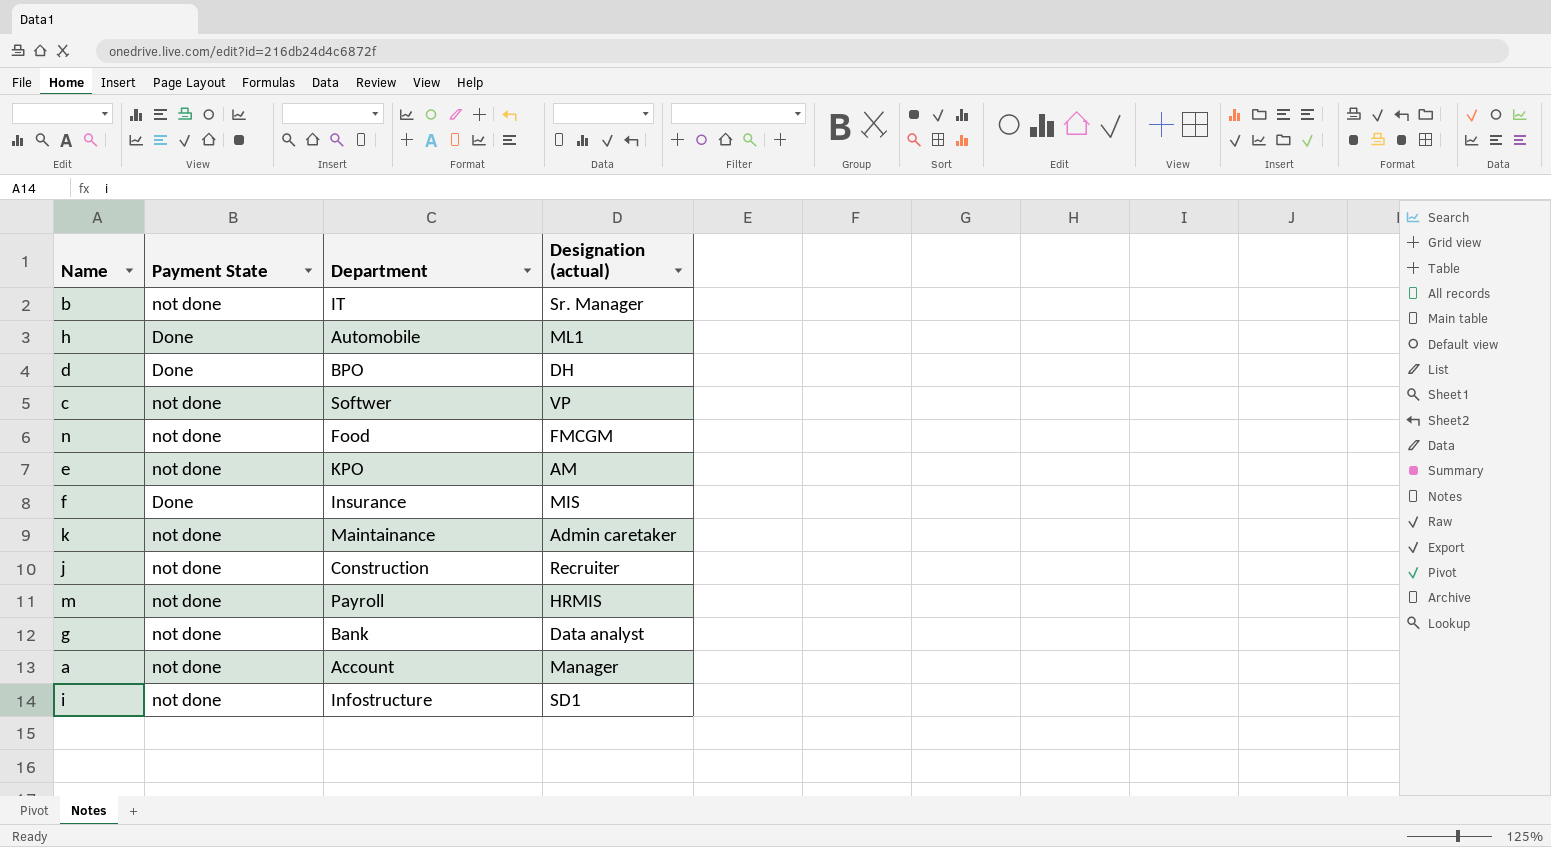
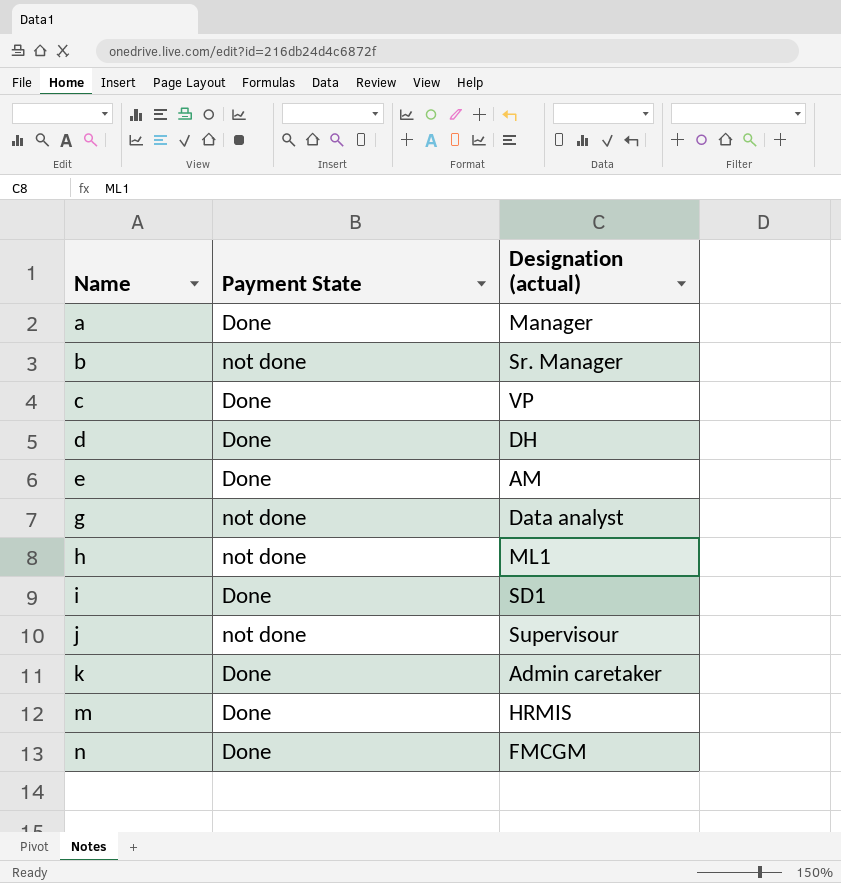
row order: none -> Name ascending
column Department | position: 3 -> none
row f: Done | Insurance | MIS -> none
a | Payment State: not done -> Done
c | Payment State: not done -> Done
e | Payment State: not done -> Done
h | Payment State: Done -> not done
i | Payment State: not done -> Done
j | Designation (actual): Recruiter -> Supervisour
k | Payment State: not done -> Done
m | Payment State: not done -> Done
n | Payment State: not done -> Done

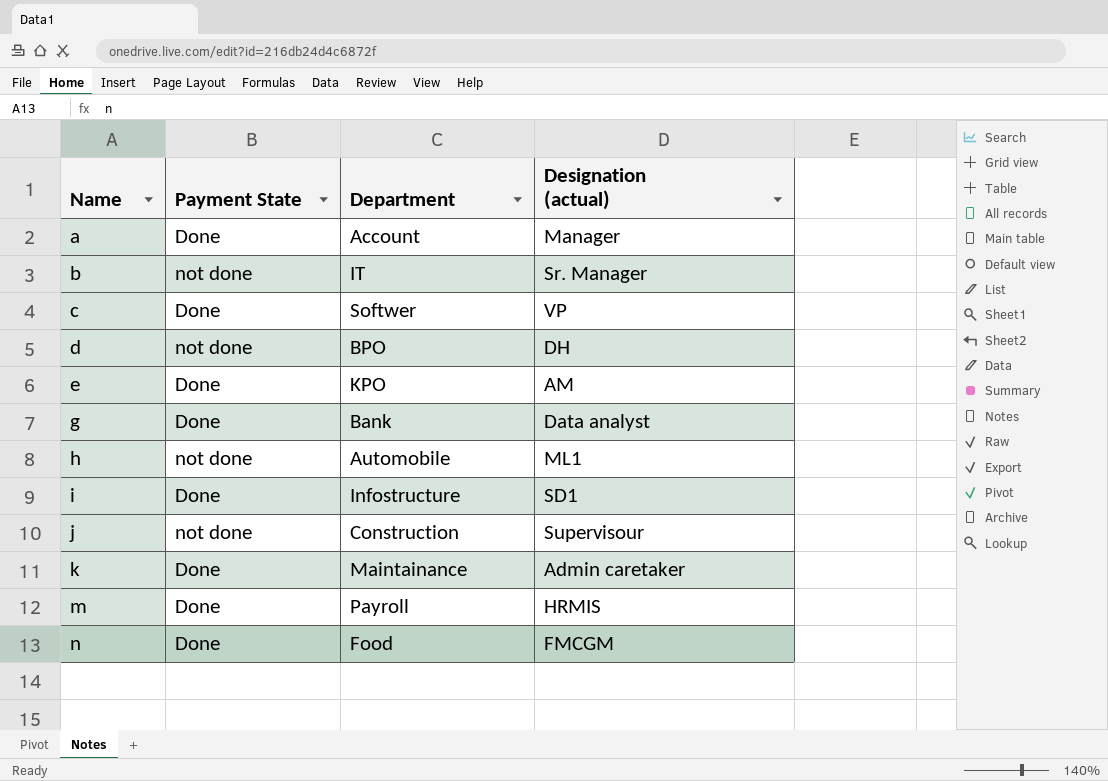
column Department | position: none -> 3
d | Payment State: Done -> not done
g | Payment State: not done -> Done

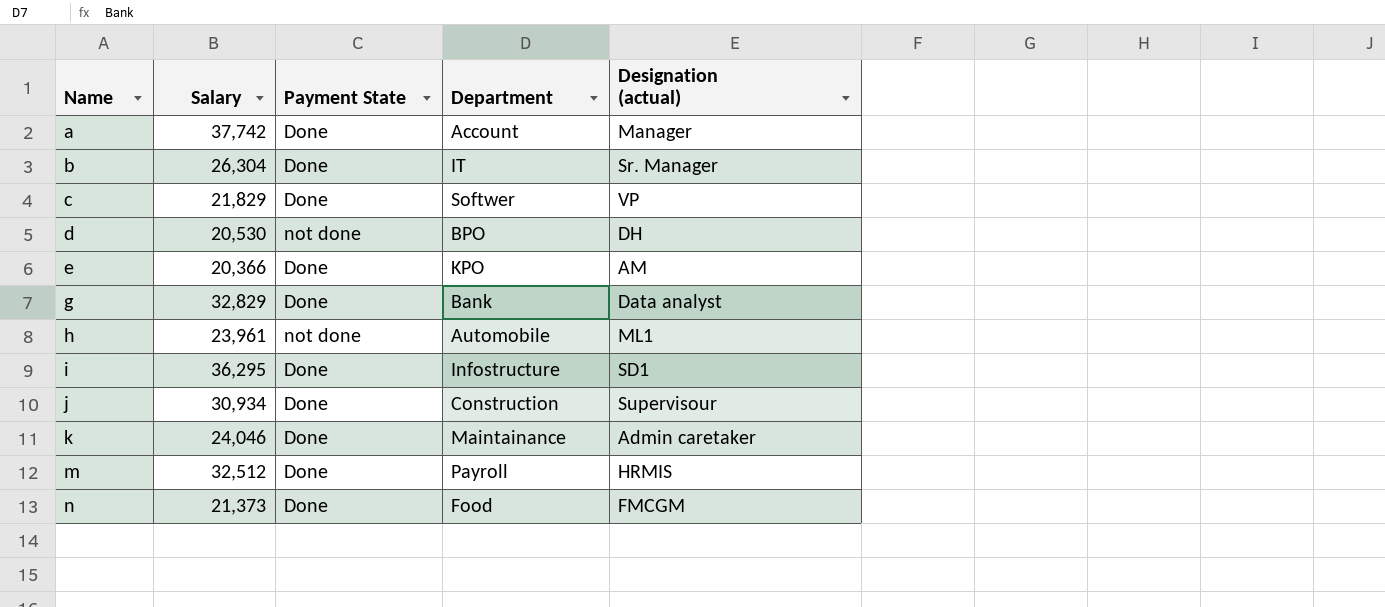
column Salary | position: none -> 2
b | Payment State: not done -> Done
j | Payment State: not done -> Done

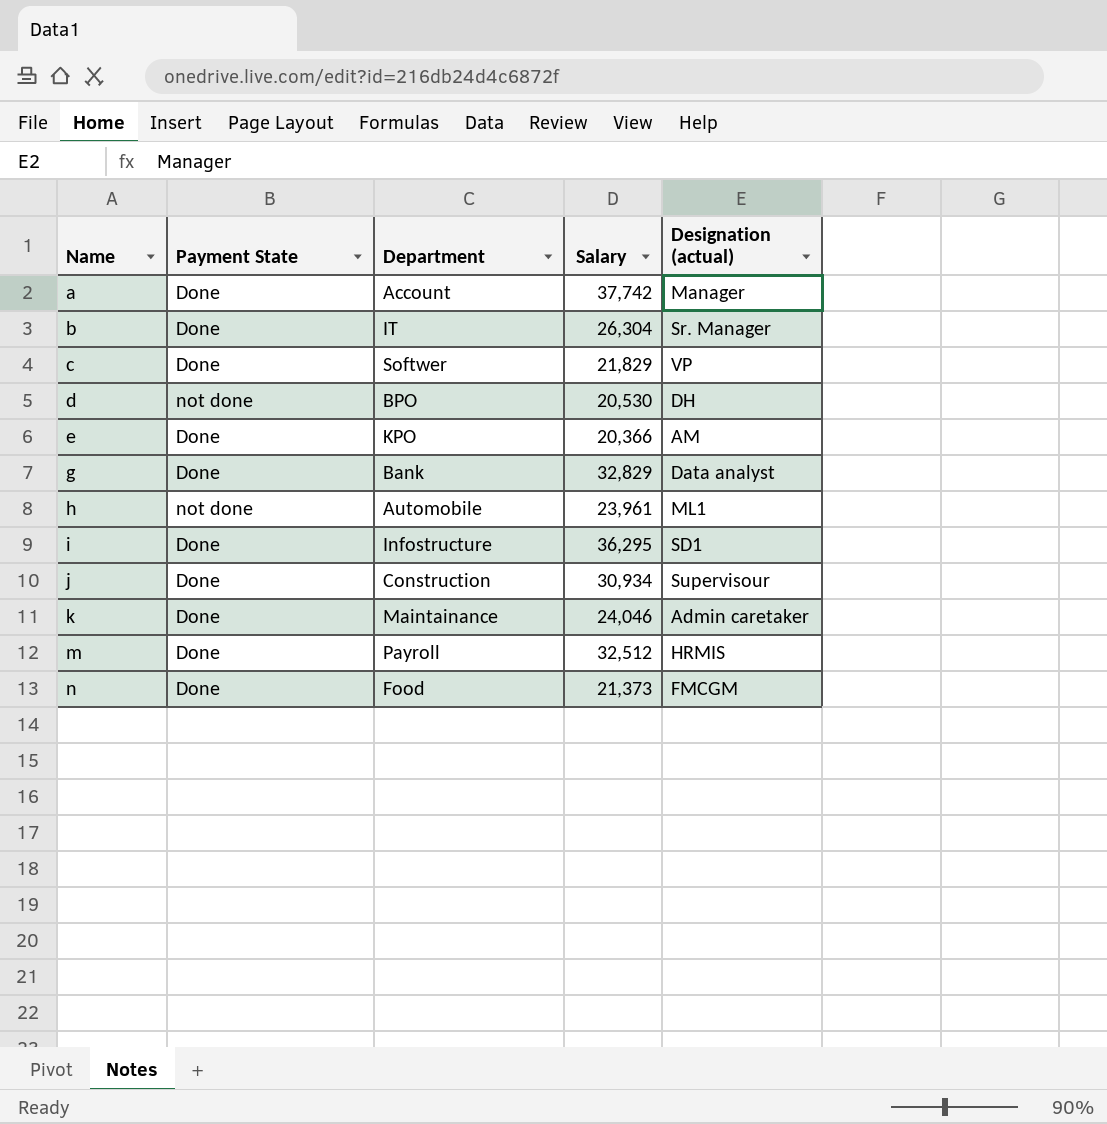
column Salary | position: 2 -> 4

